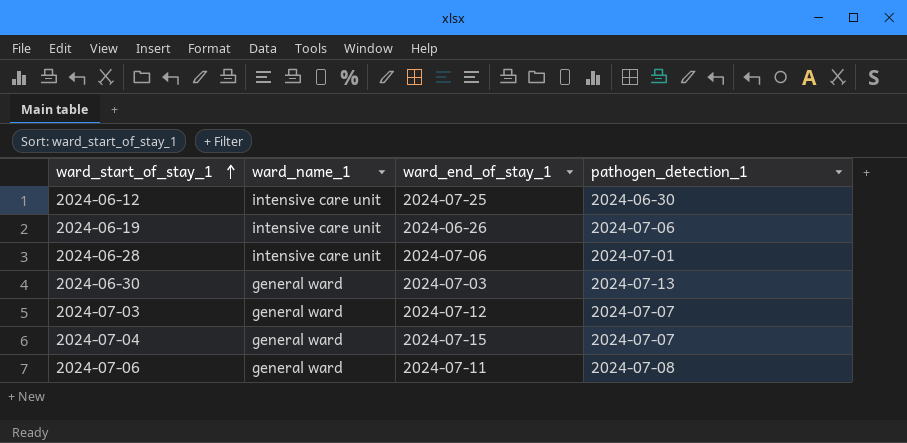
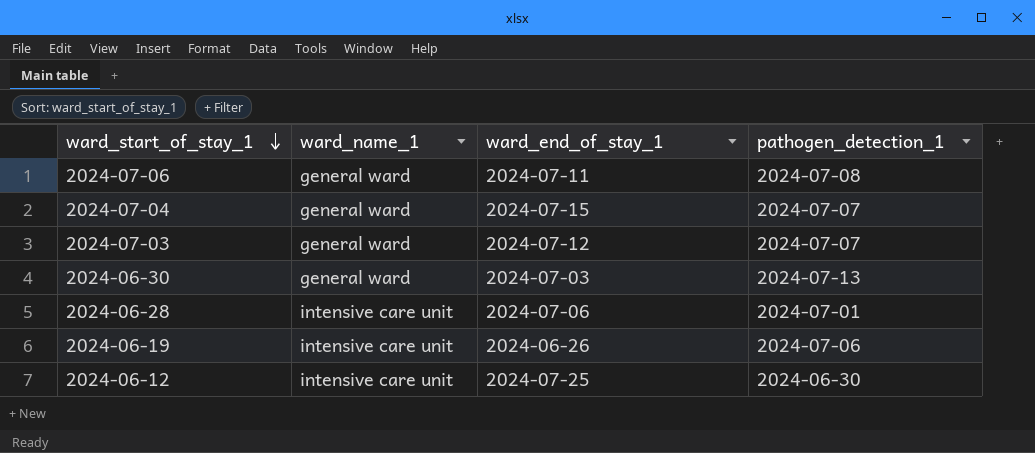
row order: ward_start_of_stay_1 ascending -> ward_start_of_stay_1 descending

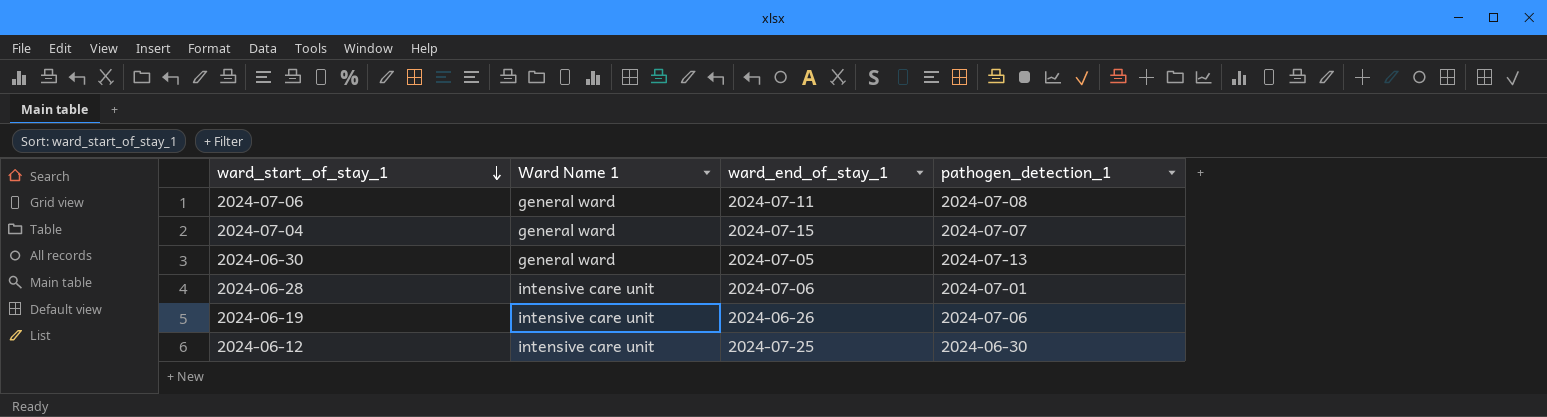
column name: ward_name_1 -> Ward Name 1
row 2024-07-03: general ward | 2024-07-12 | 2024-07-07 -> none
2024-06-30 | ward_end_of_stay_1: 2024-07-03 -> 2024-07-05

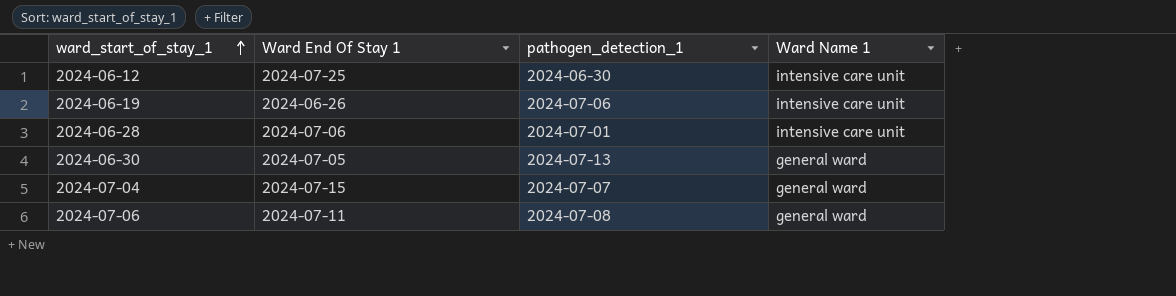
row order: ward_start_of_stay_1 descending -> ward_start_of_stay_1 ascending
column name: ward_end_of_stay_1 -> Ward End Of Stay 1
column Ward Name 1 | position: 2 -> 4

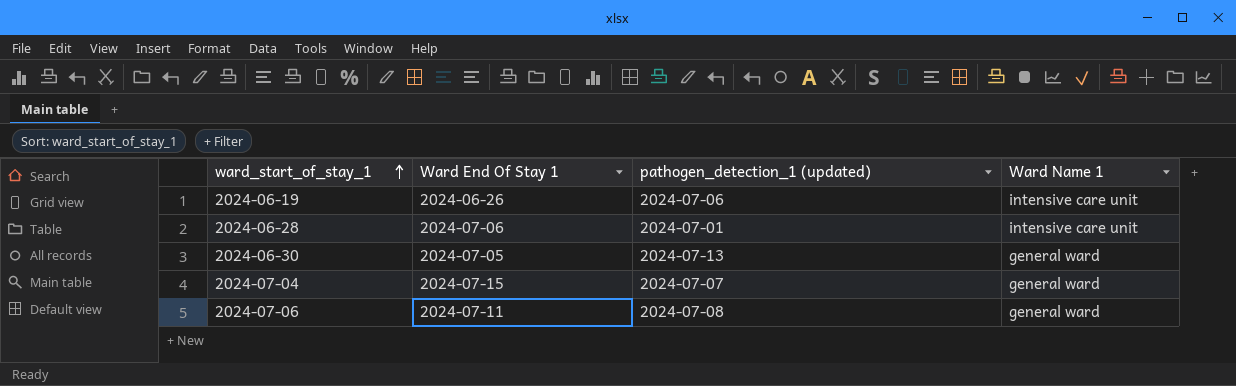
column name: pathogen_detection_1 -> pathogen_detection_1 (updated)
row 2024-06-12: 2024-07-25 | 2024-06-30 | intensive care unit -> none

